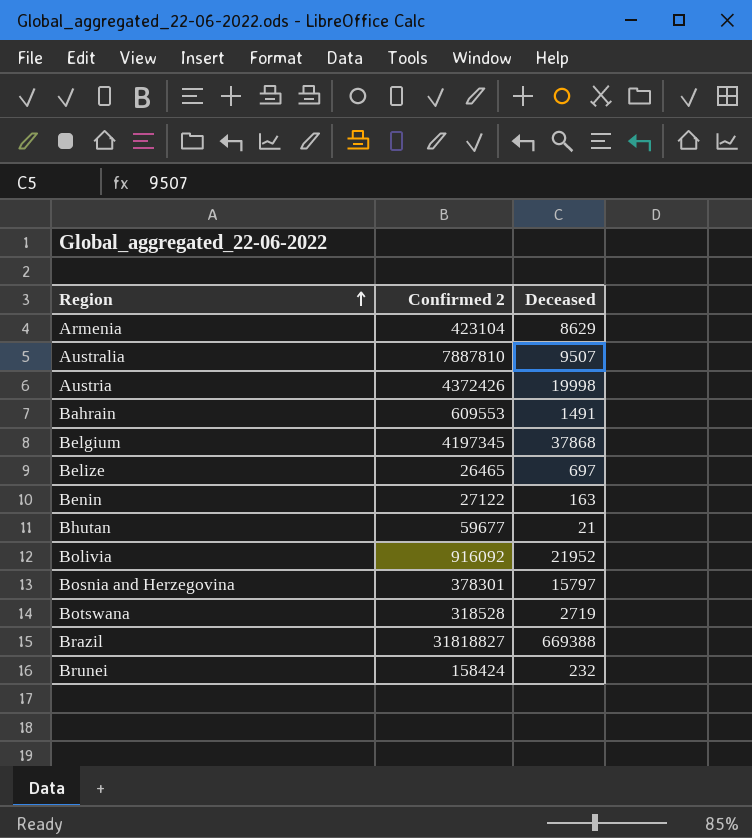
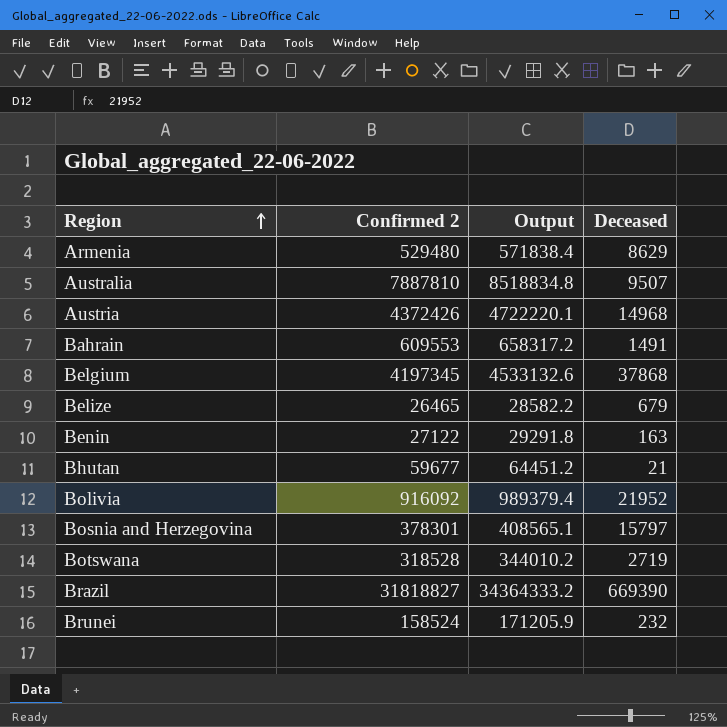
column Output | formula: none -> [Confirmed 2] * 1.08
Armenia | Confirmed 2: 423104 -> 529480
Austria | Deceased: 19998 -> 14968
Belize | Deceased: 697 -> 679
Brazil | Deceased: 669388 -> 669390
Brunei | Confirmed 2: 158424 -> 158524

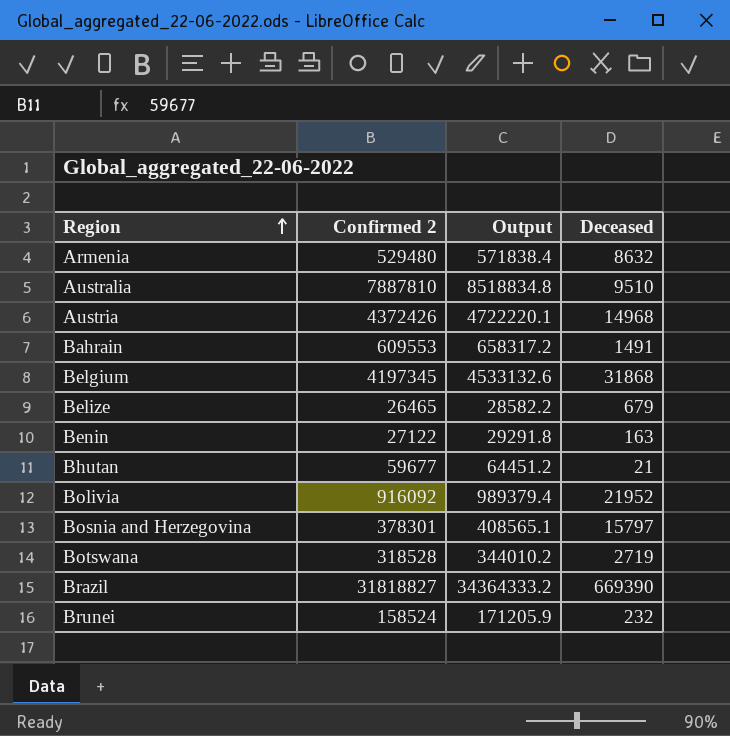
Armenia | Deceased: 8629 -> 8632
Australia | Deceased: 9507 -> 9510
Belgium | Deceased: 37868 -> 31868

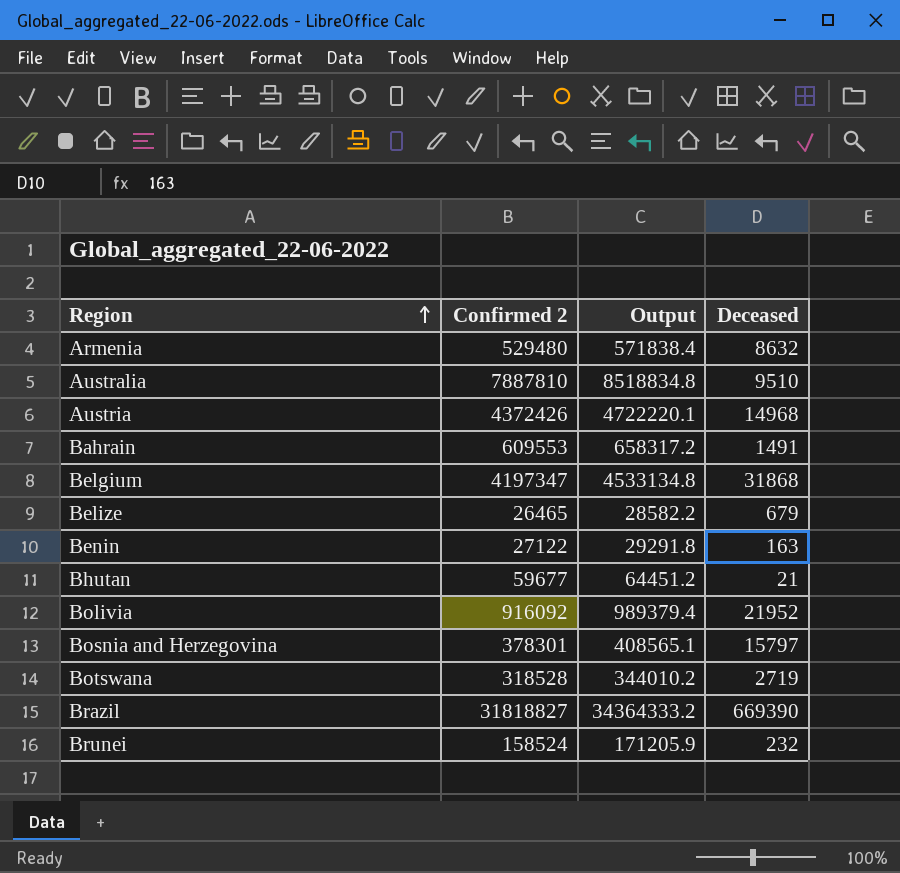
Belgium | Confirmed 2: 4197345 -> 4197347
Belgium | Output: 4533132.6 -> 4533134.8

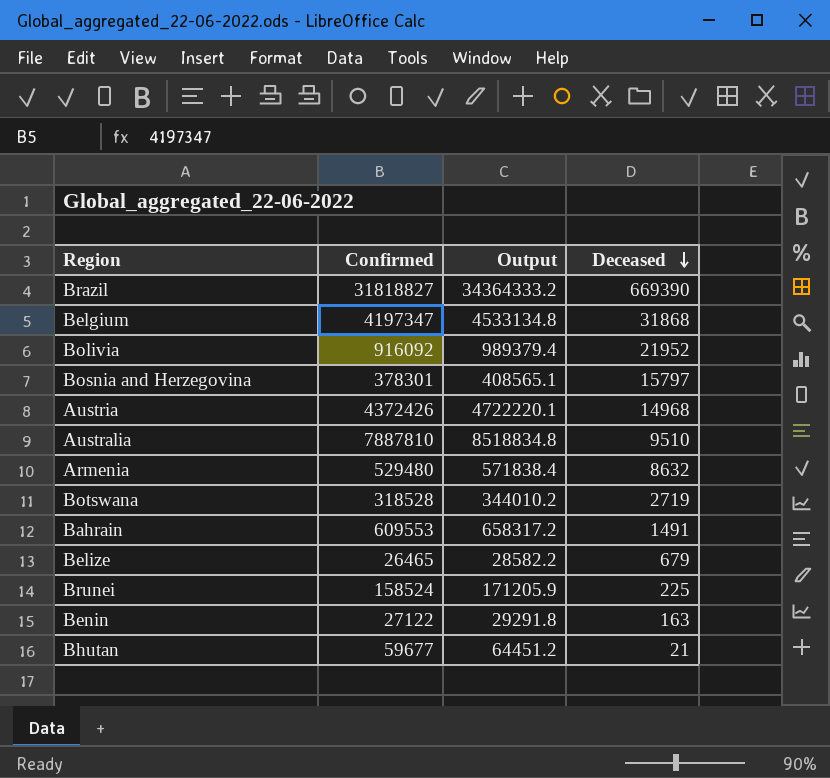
row order: Region ascending -> Deceased descending
column name: Confirmed 2 -> Confirmed
Brunei | Deceased: 232 -> 225

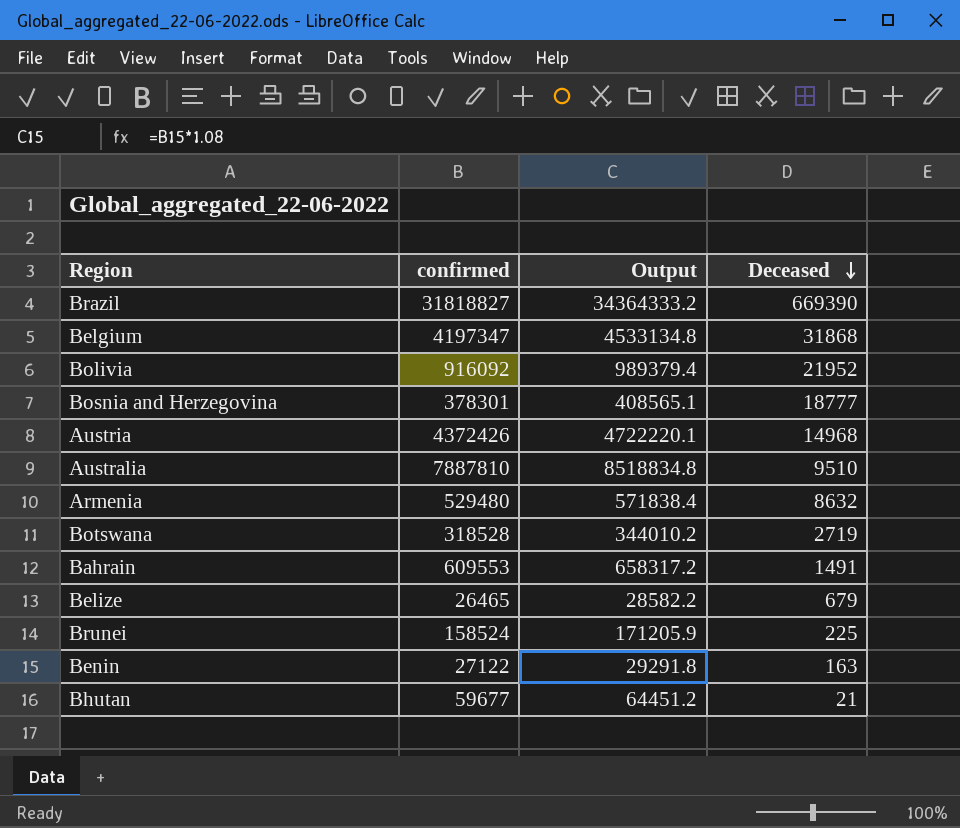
column name: Confirmed -> confirmed
Bosnia and Herzegovina | Deceased: 15797 -> 18777

